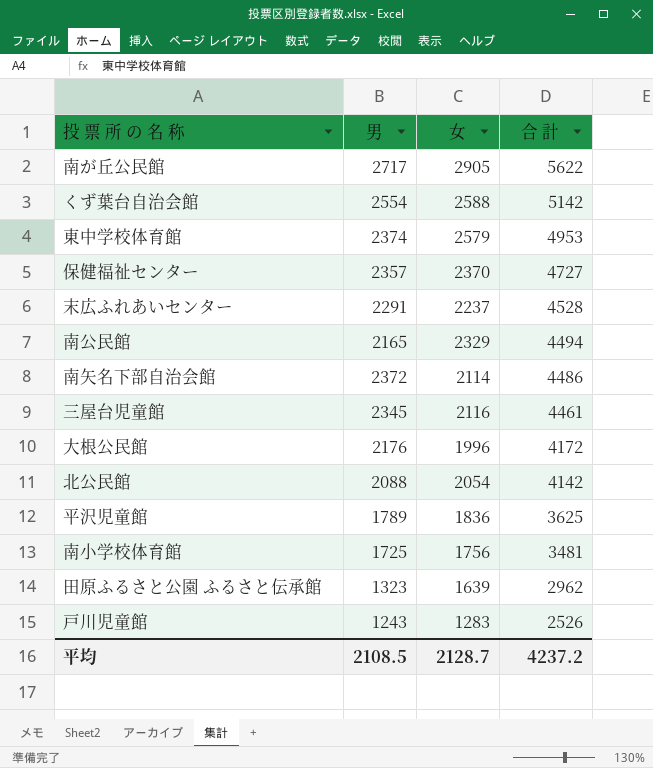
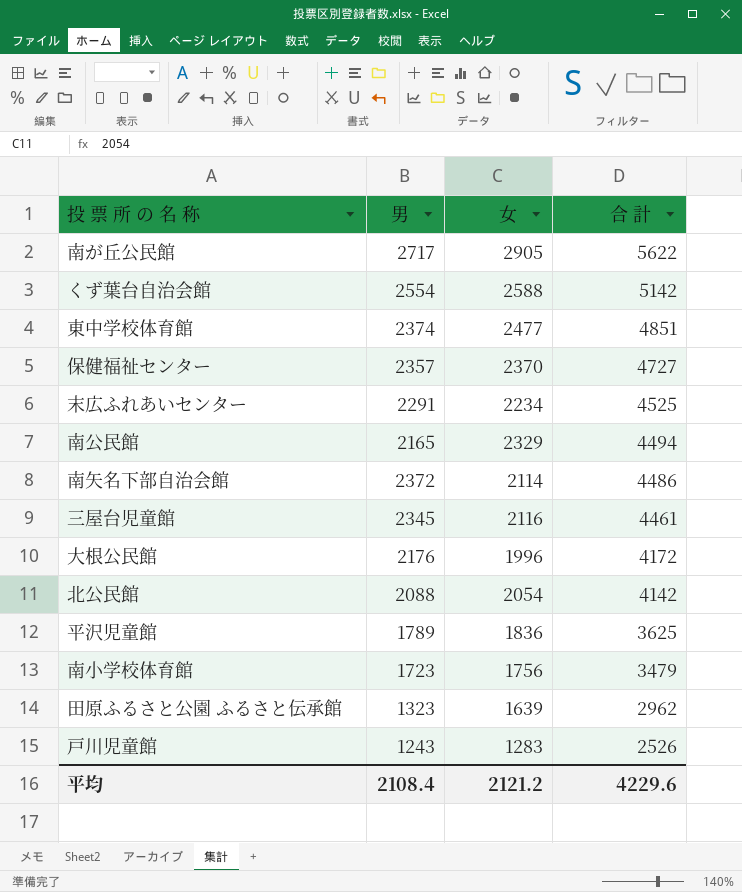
東中学校体育館 | 女: 2579 -> 2477
東中学校体育館 | 合 計: 4953 -> 4851
末広ふれあいセンター | 女: 2237 -> 2234
末広ふれあいセンター | 合 計: 4528 -> 4525
南小学校体育館 | 男: 1725 -> 1723
南小学校体育館 | 合 計: 3481 -> 3479
平均 | 男: 2108.5 -> 2108.4
平均 | 女: 2128.7 -> 2121.2
平均 | 合 計: 4237.2 -> 4229.6

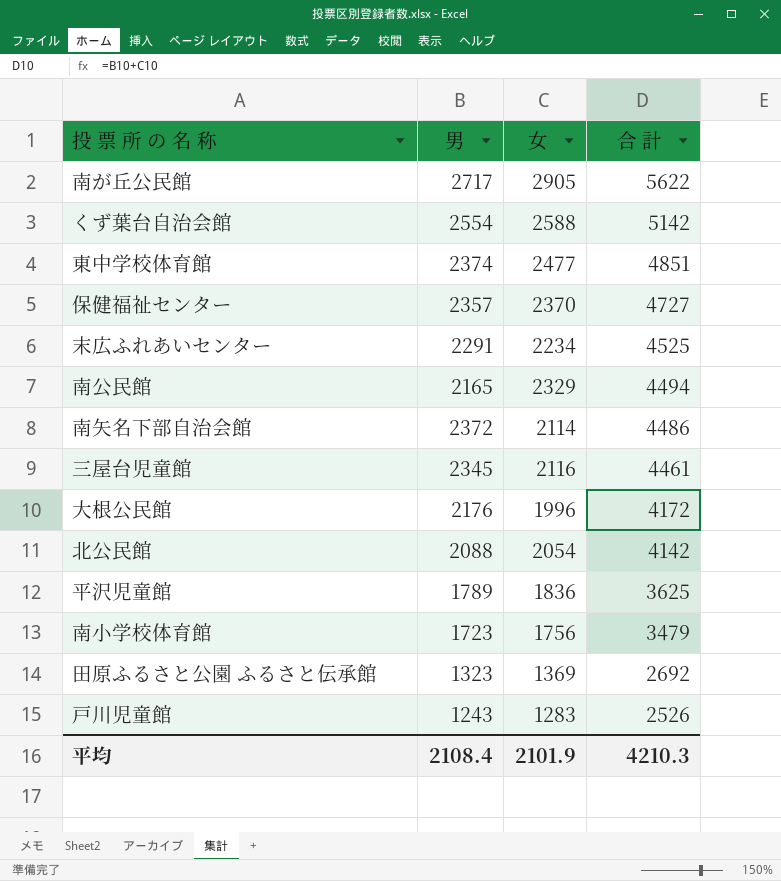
田原ふるさと公園 ふるさと伝承館 | 女: 1639 -> 1369
田原ふるさと公園 ふるさと伝承館 | 合 計: 2962 -> 2692
平均 | 女: 2121.2 -> 2101.9
平均 | 合 計: 4229.6 -> 4210.3

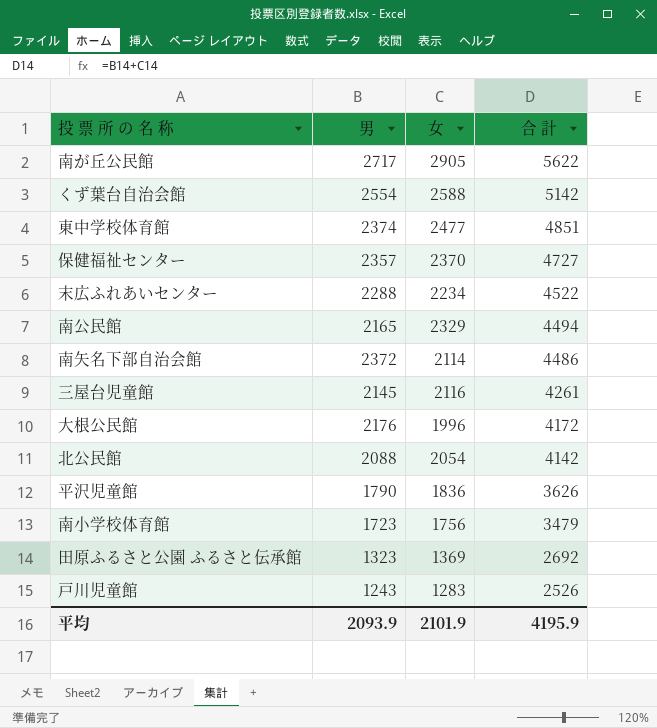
末広ふれあいセンター | 男: 2291 -> 2288
末広ふれあいセンター | 合 計: 4525 -> 4522
三屋台児童館 | 男: 2345 -> 2145
三屋台児童館 | 合 計: 4461 -> 4261
平沢児童館 | 男: 1789 -> 1790
平沢児童館 | 合 計: 3625 -> 3626
平均 | 男: 2108.4 -> 2093.9
平均 | 合 計: 4210.3 -> 4195.9

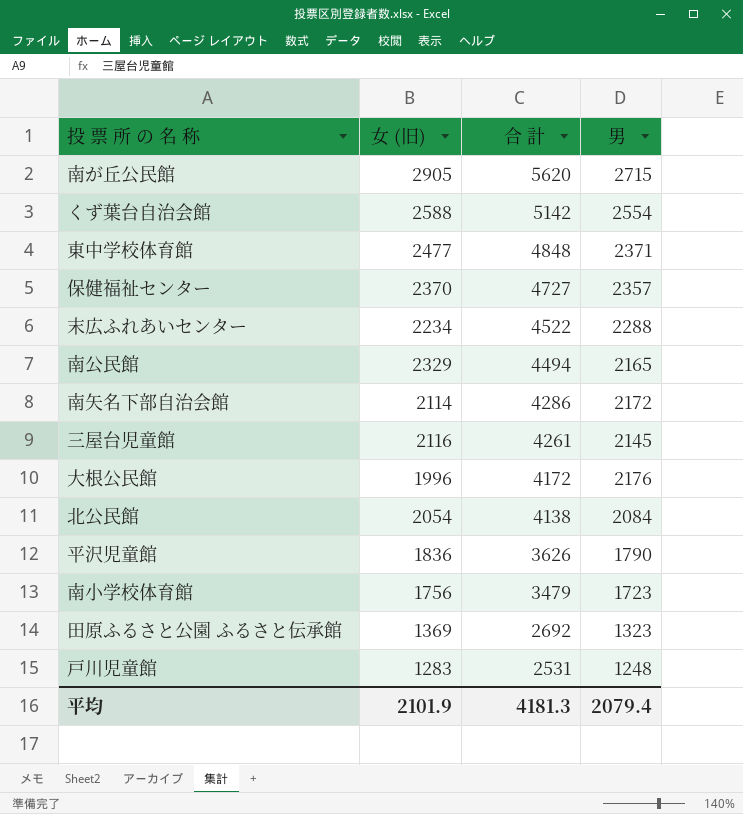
column name: 女 -> 女 (旧)
column 男 | position: 2 -> 4
南が丘公民館 | 合 計: 5622 -> 5620
南が丘公民館 | 男: 2717 -> 2715
東中学校体育館 | 合 計: 4851 -> 4848
東中学校体育館 | 男: 2374 -> 2371
南矢名下部自治会館 | 合 計: 4486 -> 4286
南矢名下部自治会館 | 男: 2372 -> 2172
北公民館 | 合 計: 4142 -> 4138
北公民館 | 男: 2088 -> 2084
戸川児童館 | 合 計: 2526 -> 2531
戸川児童館 | 男: 1243 -> 1248
平均 | 合 計: 4195.9 -> 4181.3
平均 | 男: 2093.9 -> 2079.4

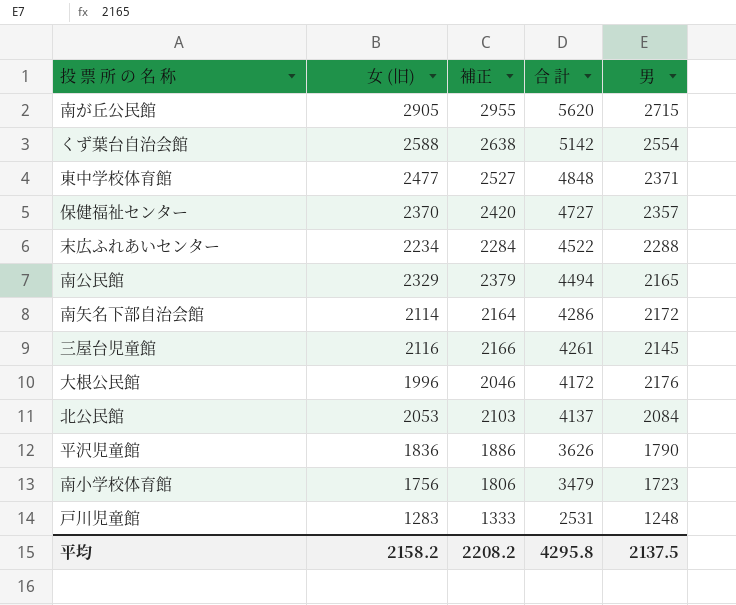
column 補正 | formula: none -> [女 (旧)] + 50
row 田原ふるさと公園 ふるさと伝承館: 1369 | 2692 | 1323 -> none
北公民館 | 女 (旧): 2054 -> 2053
北公民館 | 合 計: 4138 -> 4137
平均 | 女 (旧): 2101.9 -> 2158.2
平均 | 合 計: 4181.3 -> 4295.8
平均 | 男: 2079.4 -> 2137.5

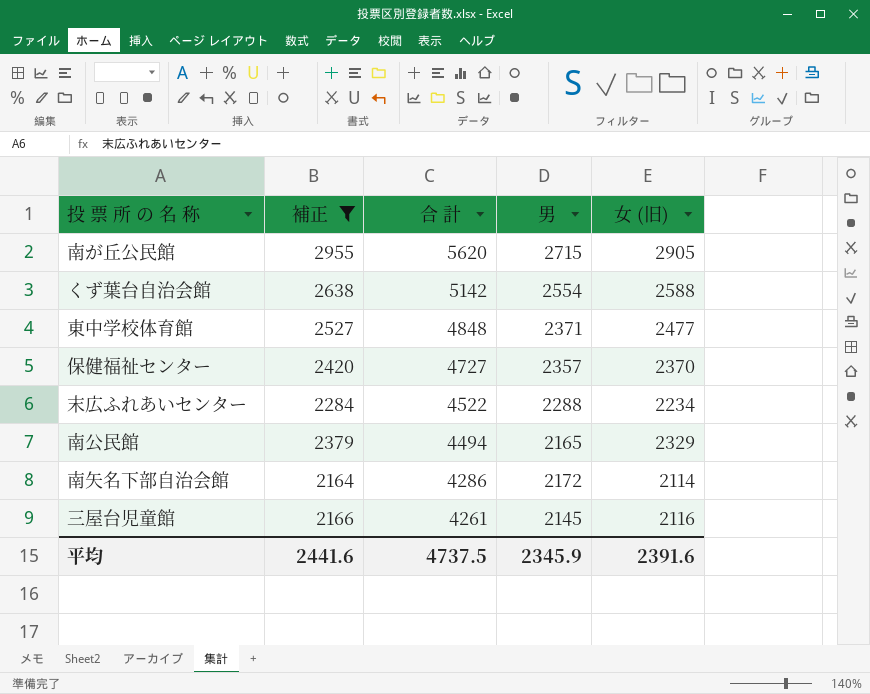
filter: none -> 補正 >= 2164
column 女 (旧) | position: 2 -> 5
平均 | 補正: 2208.2 -> 2441.6
平均 | 合 計: 4295.8 -> 4737.5
平均 | 男: 2137.5 -> 2345.9
平均 | 女 (旧): 2158.2 -> 2391.6

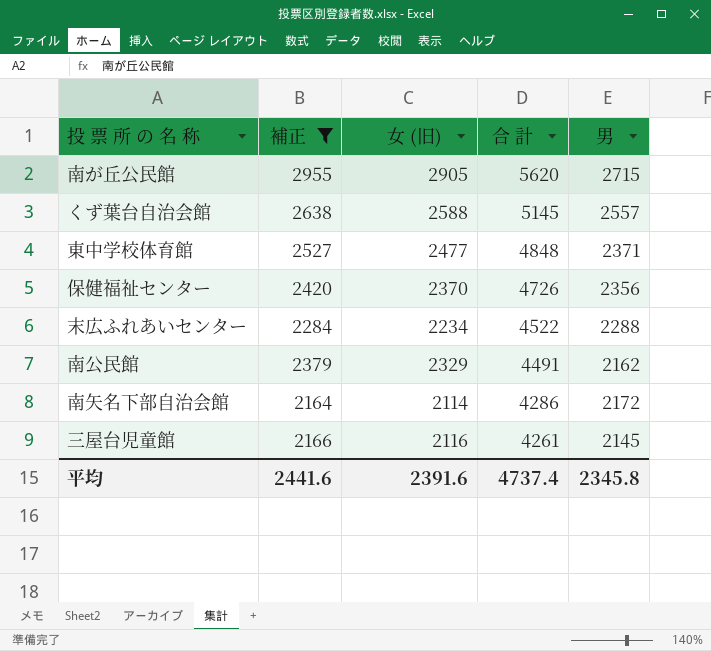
column 女 (旧) | position: 5 -> 3
くず葉台自治会館 | 合 計: 5142 -> 5145
くず葉台自治会館 | 男: 2554 -> 2557
保健福祉センター | 合 計: 4727 -> 4726
保健福祉センター | 男: 2357 -> 2356
南公民館 | 合 計: 4494 -> 4491
南公民館 | 男: 2165 -> 2162
平均 | 合 計: 4737.5 -> 4737.4
平均 | 男: 2345.9 -> 2345.8

